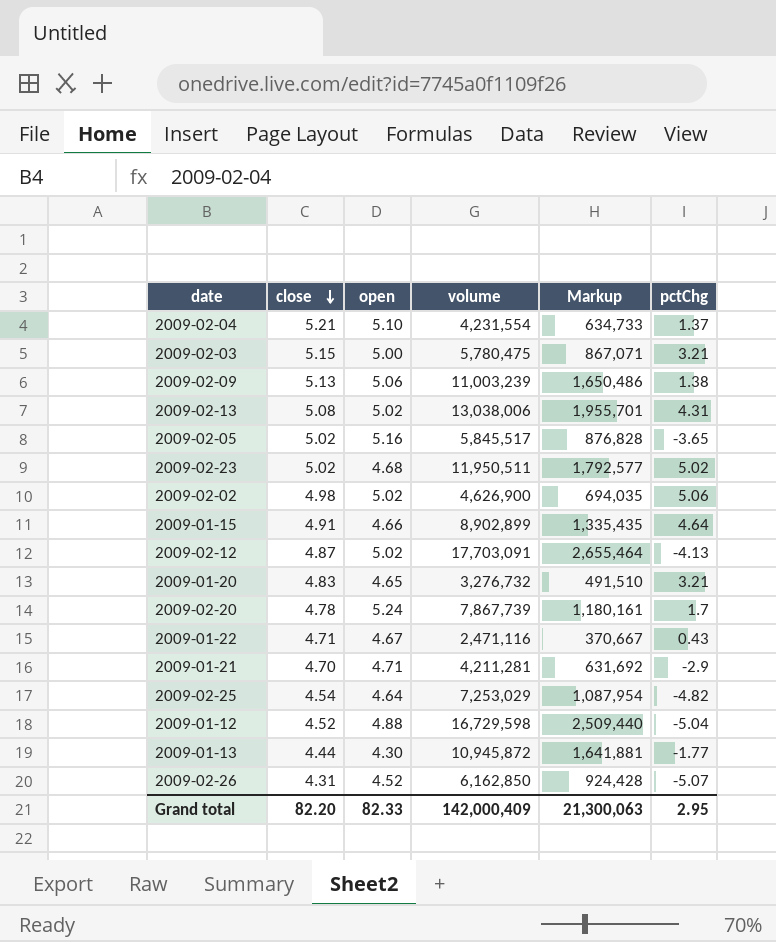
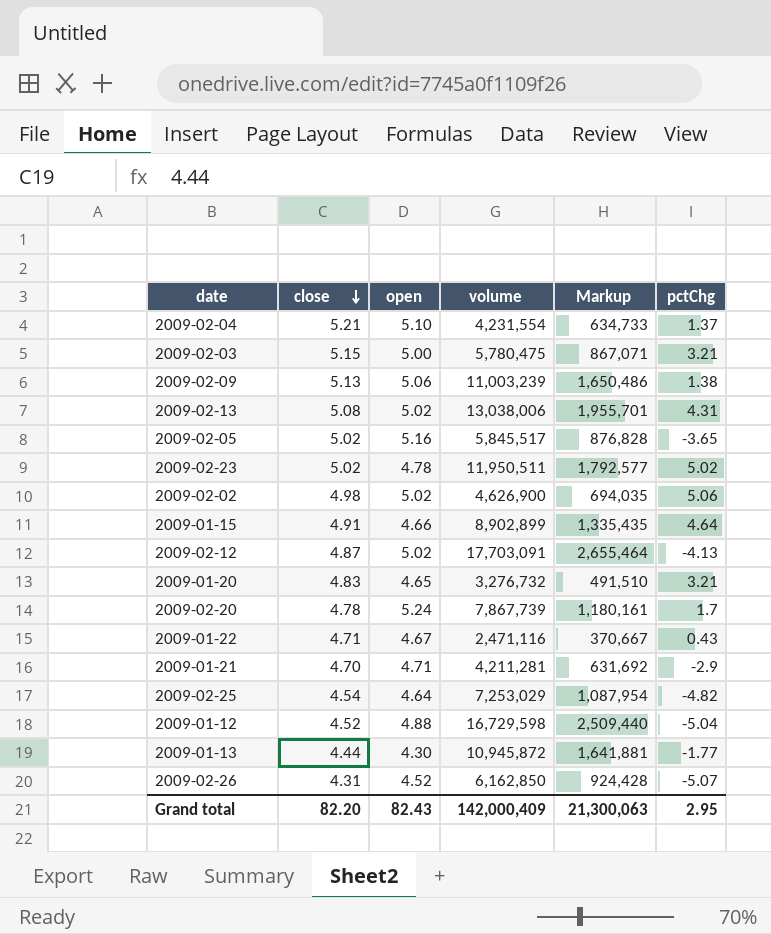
2009-02-23 | open: 4.68 -> 4.78
Grand total | open: 82.33 -> 82.43

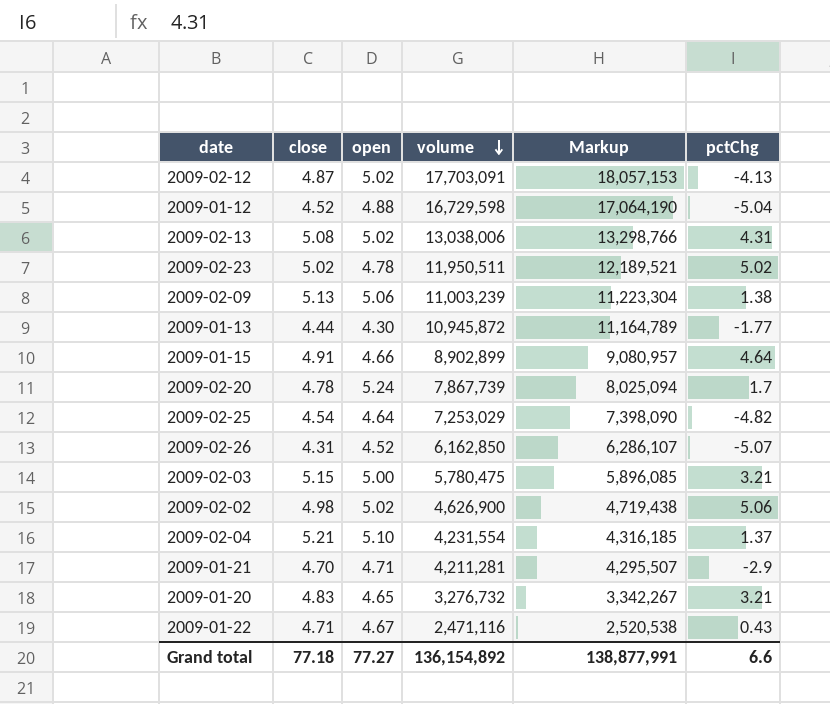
row order: close descending -> volume descending
column Markup | formula: [volume] * 0.15 -> [volume] * 1.02
row 2009-02-05: 5.02 | 5.16 | 5,845,517 | 876,828 | -3.65 -> none
Grand total | close: 82.20 -> 77.18
Grand total | open: 82.43 -> 77.27
Grand total | volume: 142,000,409 -> 136,154,892
Grand total | Markup: 21,300,063 -> 138,877,991
Grand total | pctChg: 2.95 -> 6.6

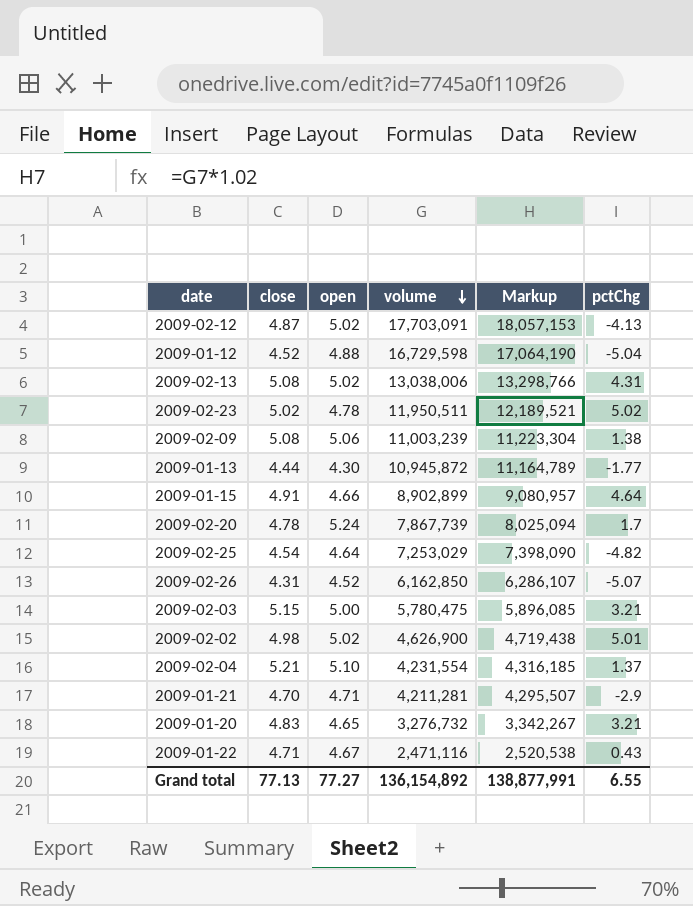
2009-02-09 | close: 5.13 -> 5.08
2009-02-02 | pctChg: 5.06 -> 5.01
Grand total | close: 77.18 -> 77.13
Grand total | pctChg: 6.6 -> 6.55

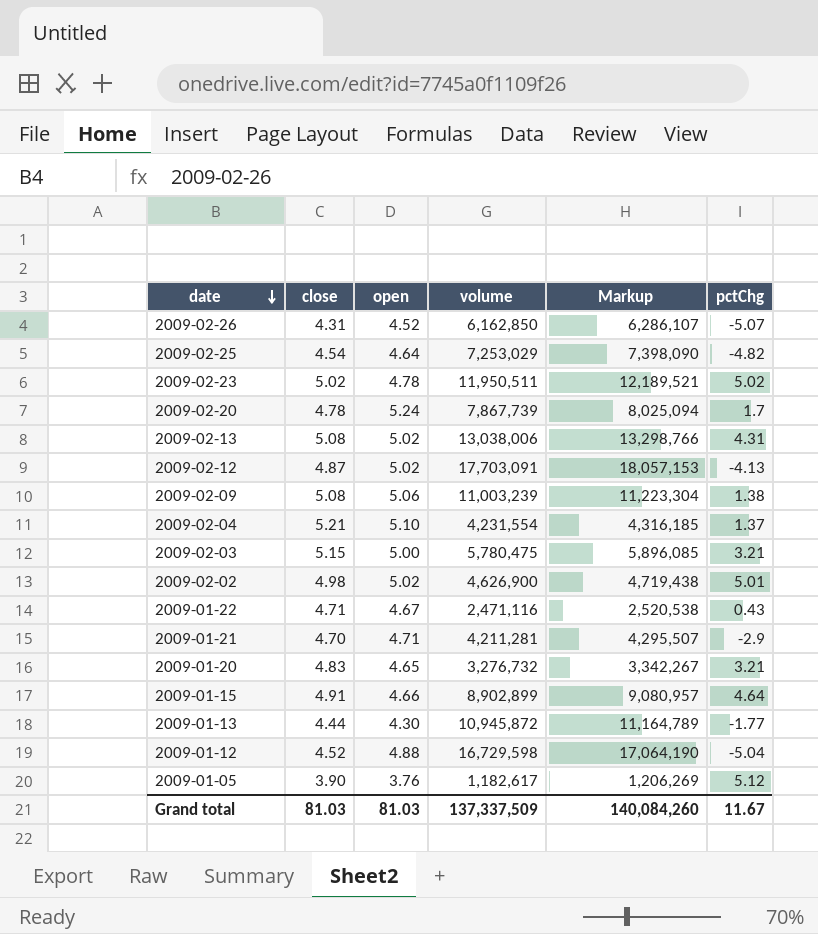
row order: volume descending -> date descending
row 2009-01-05: none -> 3.90 | 3.76 | 1,182,617 | 1,206,269 | 5.12
Grand total | close: 77.13 -> 81.03
Grand total | open: 77.27 -> 81.03
Grand total | volume: 136,154,892 -> 137,337,509
Grand total | Markup: 138,877,991 -> 140,084,260
Grand total | pctChg: 6.55 -> 11.67

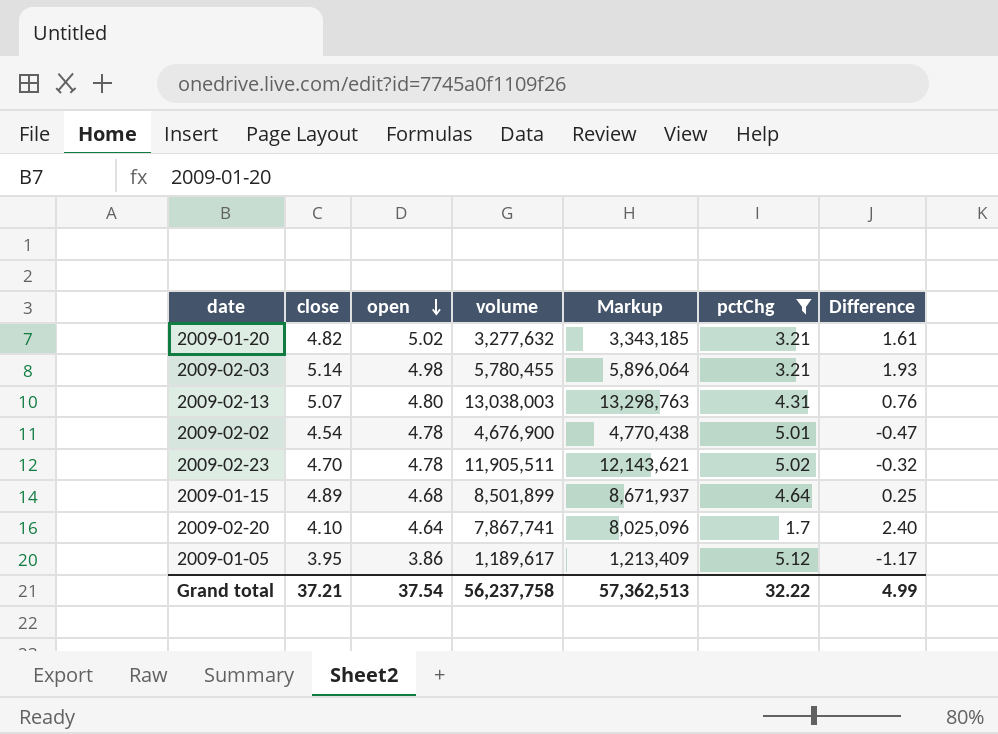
filter: none -> pctChg >= 1.7
row order: date descending -> open descending
column Difference | formula: none -> [close] - [pctChg]
2009-01-20 | close: 4.83 -> 4.82
2009-01-20 | open: 4.65 -> 5.02
2009-01-20 | volume: 3,276,732 -> 3,277,632
2009-01-20 | Markup: 3,342,267 -> 3,343,185
2009-02-03 | close: 5.15 -> 5.14
2009-02-03 | open: 5.00 -> 4.98
2009-02-03 | volume: 5,780,475 -> 5,780,455
2009-02-03 | Markup: 5,896,085 -> 5,896,064
2009-02-13 | close: 5.08 -> 5.07
2009-02-13 | open: 5.02 -> 4.80
2009-02-13 | volume: 13,038,006 -> 13,038,003
2009-02-13 | Markup: 13,298,766 -> 13,298,763
2009-02-02 | close: 4.98 -> 4.54
2009-02-02 | open: 5.02 -> 4.78
2009-02-02 | volume: 4,626,900 -> 4,676,900
2009-02-02 | Markup: 4,719,438 -> 4,770,438
2009-02-23 | close: 5.02 -> 4.70
2009-02-23 | volume: 11,950,511 -> 11,905,511
2009-02-23 | Markup: 12,189,521 -> 12,143,621
2009-01-15 | close: 4.91 -> 4.89
2009-01-15 | open: 4.66 -> 4.68
2009-01-15 | volume: 8,902,899 -> 8,501,899
2009-01-15 | Markup: 9,080,957 -> 8,671,937
2009-02-20 | close: 4.78 -> 4.10
2009-02-20 | open: 5.24 -> 4.64
2009-02-20 | volume: 7,867,739 -> 7,867,741
2009-02-20 | Markup: 8,025,094 -> 8,025,096
2009-01-05 | close: 3.90 -> 3.95
2009-01-05 | open: 3.76 -> 3.86
2009-01-05 | volume: 1,182,617 -> 1,189,617
2009-01-05 | Markup: 1,206,269 -> 1,213,409
Grand total | close: 81.03 -> 37.21
Grand total | open: 81.03 -> 37.54
Grand total | volume: 137,337,509 -> 56,237,758
Grand total | Markup: 140,084,260 -> 57,362,513
Grand total | pctChg: 11.67 -> 32.22

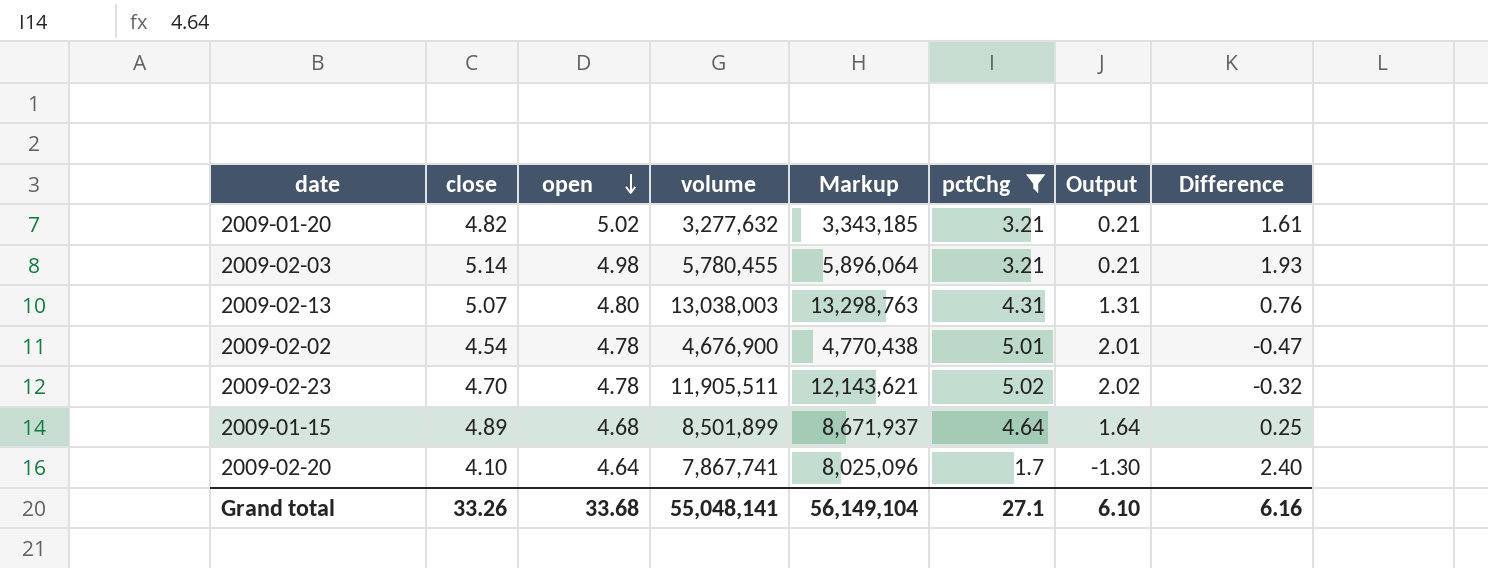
column Output | formula: none -> [pctChg] - 3
row 2009-01-05: 3.95 | 3.86 | 1,189,617 | 1,213,409 | 5.12 | -1.17 -> none
Grand total | close: 37.21 -> 33.26
Grand total | open: 37.54 -> 33.68
Grand total | volume: 56,237,758 -> 55,048,141
Grand total | Markup: 57,362,513 -> 56,149,104
Grand total | pctChg: 32.22 -> 27.1
Grand total | Difference: 4.99 -> 6.16

